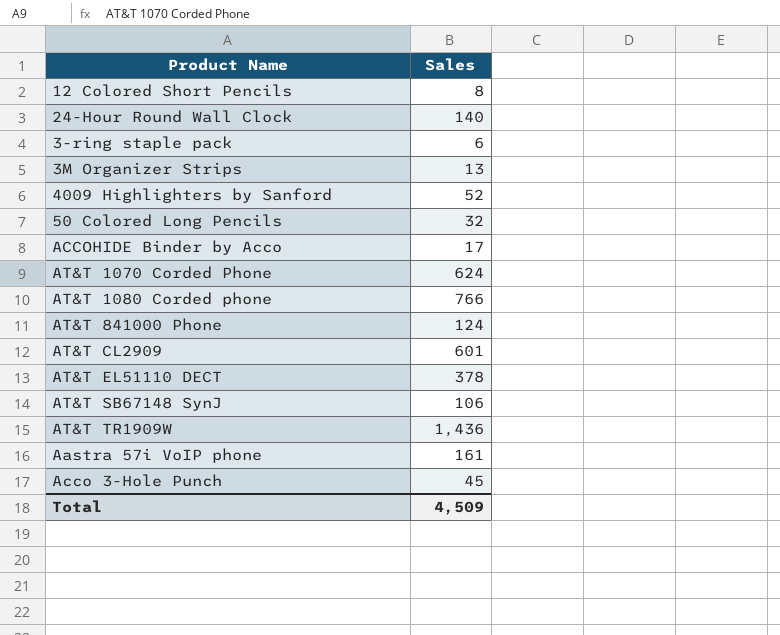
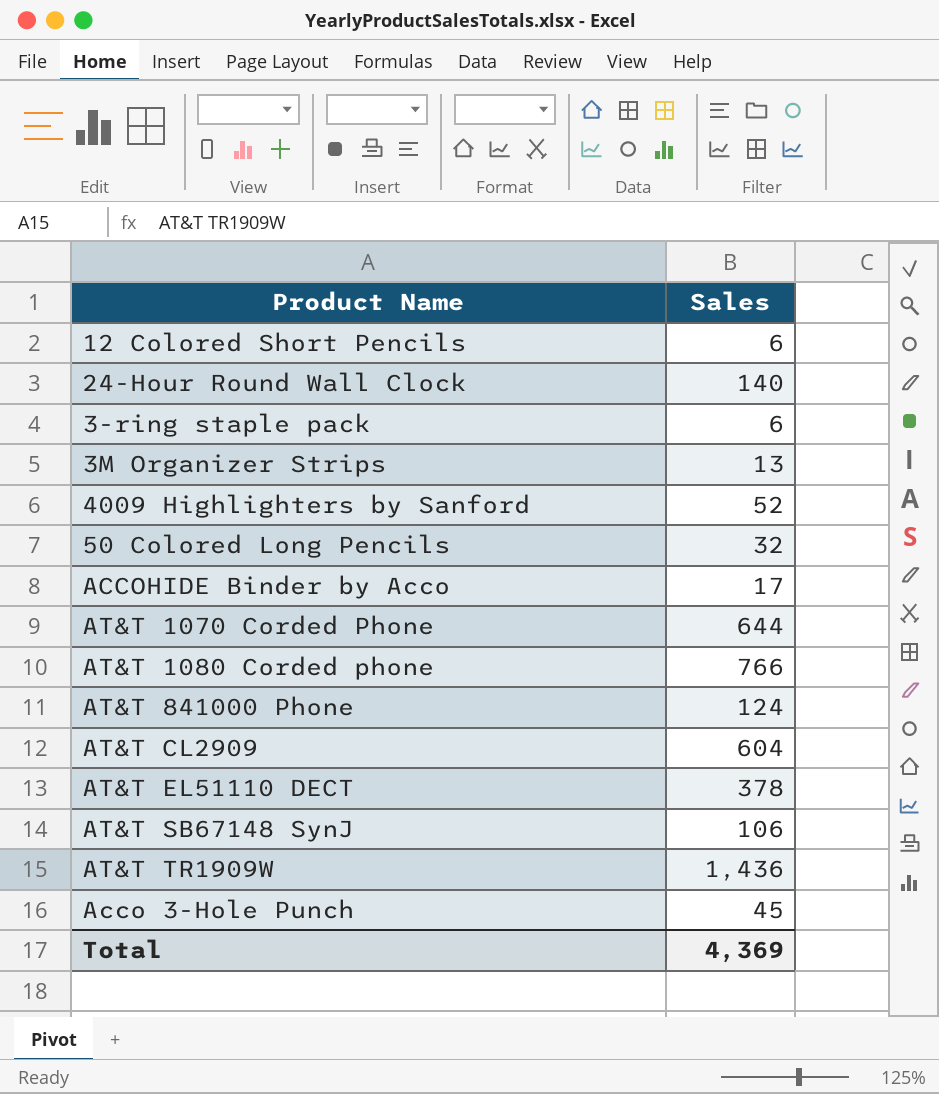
row Aastra 57i VoIP phone: 161 -> none
12 Colored Short Pencils | Sales: 8 -> 6
AT&T 1070 Corded Phone | Sales: 624 -> 644
AT&T CL2909 | Sales: 601 -> 604
Total | Sales: 4,509 -> 4,369

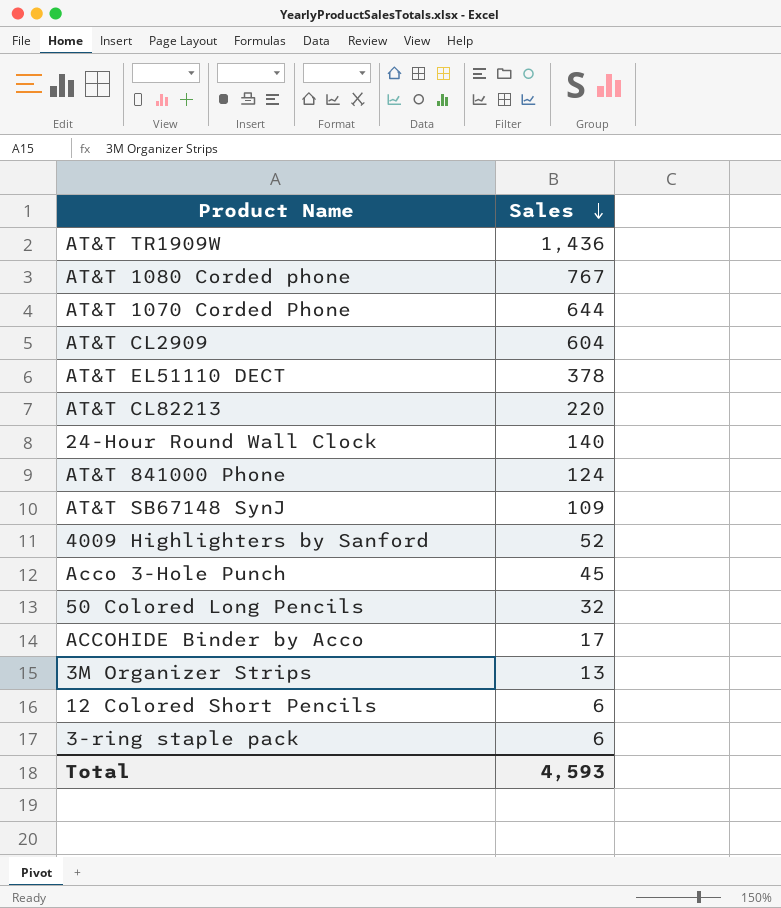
row order: none -> Sales descending
AT&T 1080 Corded phone | Sales: 766 -> 767
row AT&T CL82213: none -> 220
AT&T SB67148 SynJ | Sales: 106 -> 109
Total | Sales: 4,369 -> 4,593

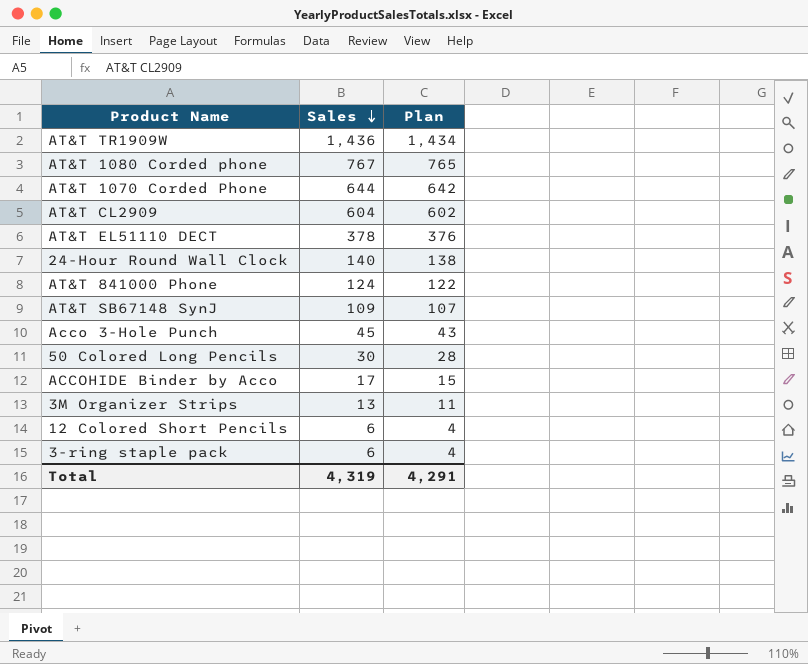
column Plan | formula: none -> [Sales] - 2
row AT&T CL82213: 220 -> none
row 4009 Highlighters by Sanford: 52 -> none
50 Colored Long Pencils | Sales: 32 -> 30
Total | Sales: 4,593 -> 4,319

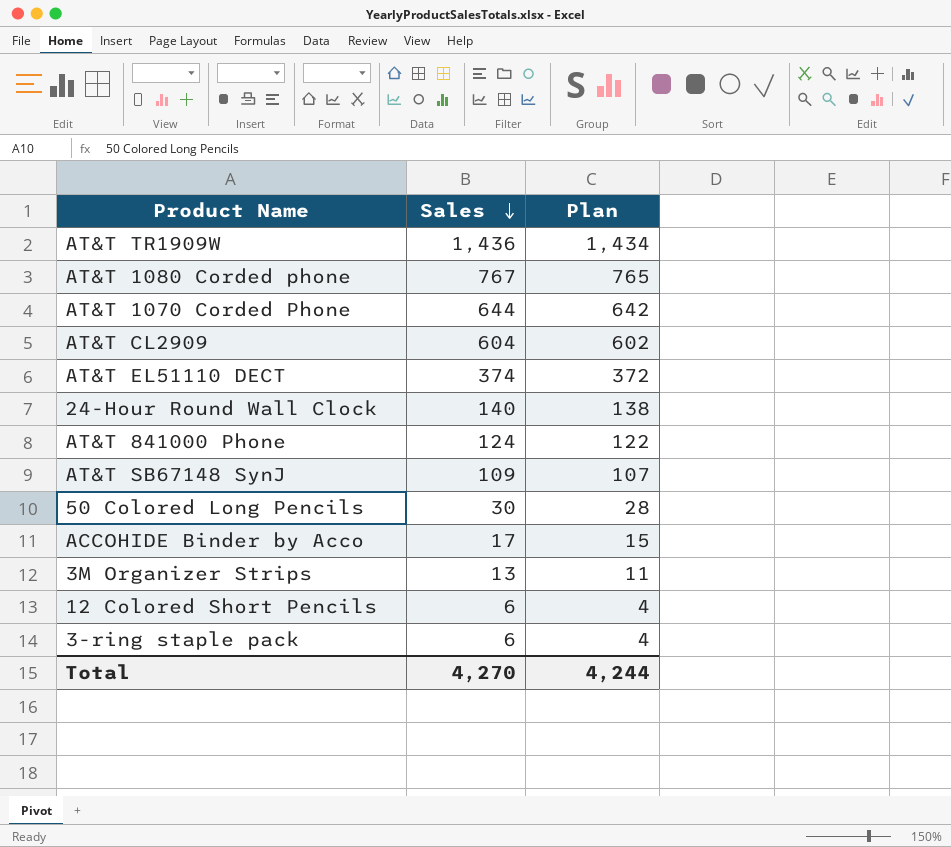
row Acco 3-Hole Punch: 45 | 43 -> none
AT&T EL51110 DECT | Sales: 378 -> 374
AT&T EL51110 DECT | Plan: 376 -> 372
Total | Sales: 4,319 -> 4,270
Total | Plan: 4,291 -> 4,244

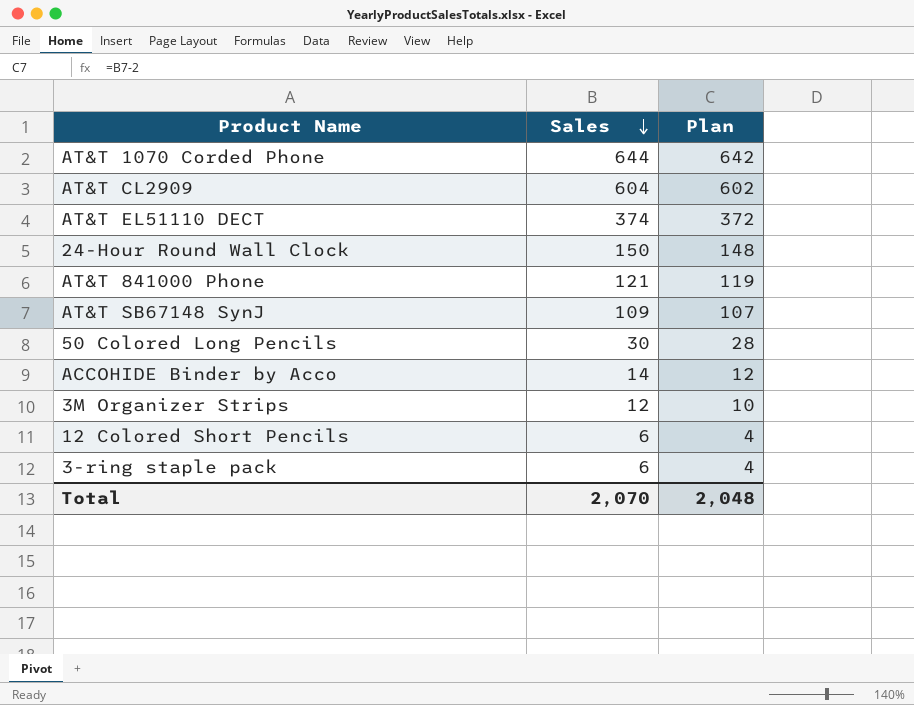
row AT&T TR1909W: 1,436 | 1,434 -> none
row AT&T 1080 Corded phone: 767 | 765 -> none
24-Hour Round Wall Clock | Sales: 140 -> 150
24-Hour Round Wall Clock | Plan: 138 -> 148
AT&T 841000 Phone | Sales: 124 -> 121
AT&T 841000 Phone | Plan: 122 -> 119
ACCOHIDE Binder by Acco | Sales: 17 -> 14
ACCOHIDE Binder by Acco | Plan: 15 -> 12
3M Organizer Strips | Sales: 13 -> 12
3M Organizer Strips | Plan: 11 -> 10
Total | Sales: 4,270 -> 2,070
Total | Plan: 4,244 -> 2,048

